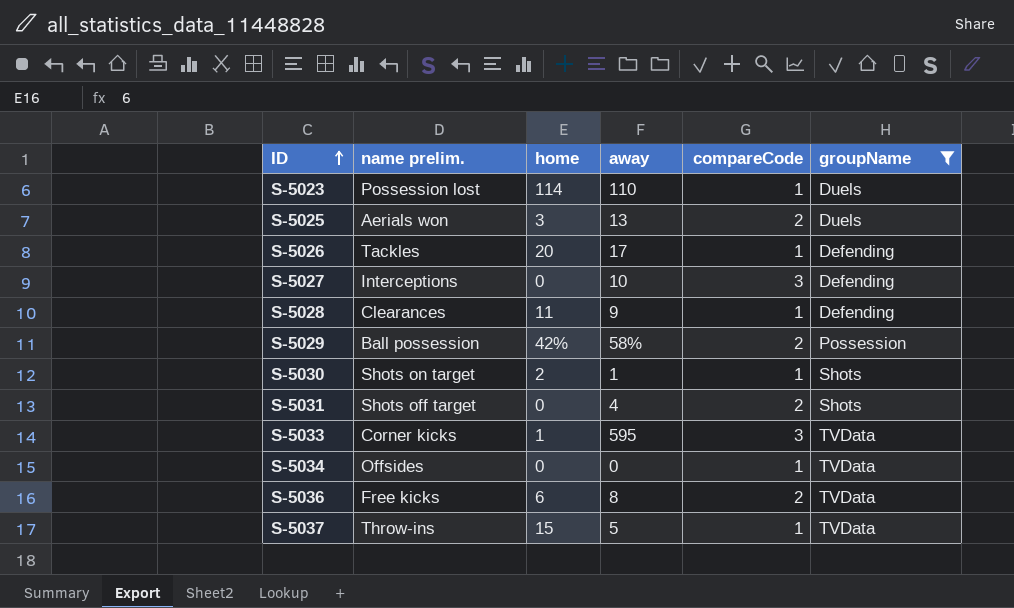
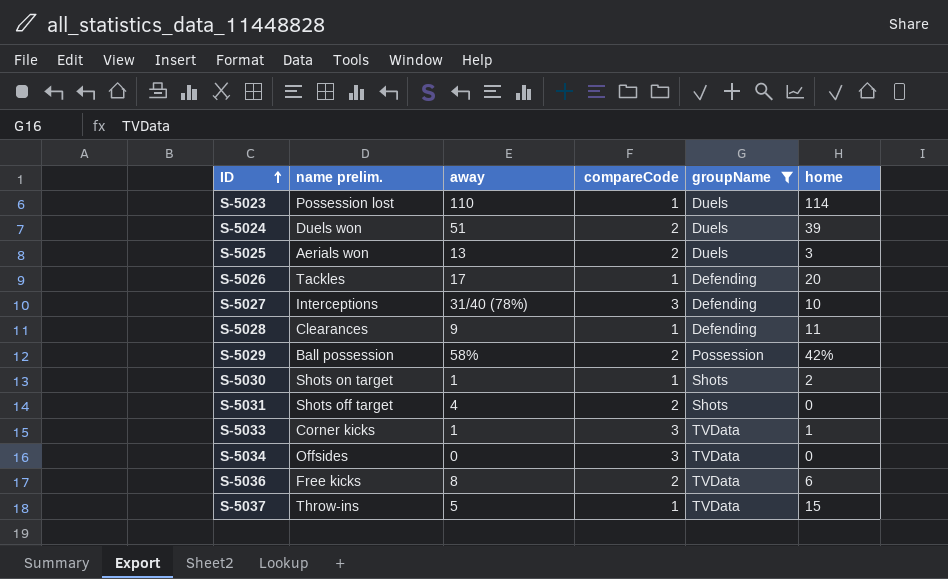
column home | position: 3 -> 6
row S-5024: none -> Duels won | 51 | 2 | Duels | 39
S-5027 | away: 10 -> 31/40 (78%)
S-5027 | home: 0 -> 10
S-5033 | away: 595 -> 1
S-5034 | compareCode: 1 -> 3

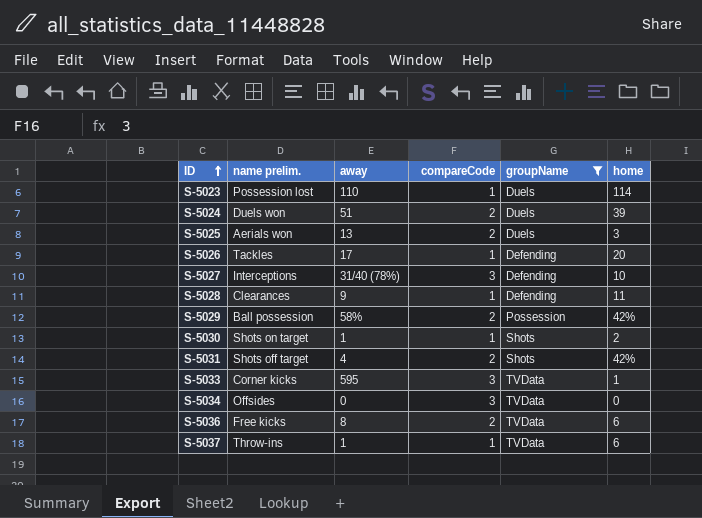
S-5031 | home: 0 -> 42%
S-5033 | away: 1 -> 595
S-5037 | away: 5 -> 1
S-5037 | home: 15 -> 6

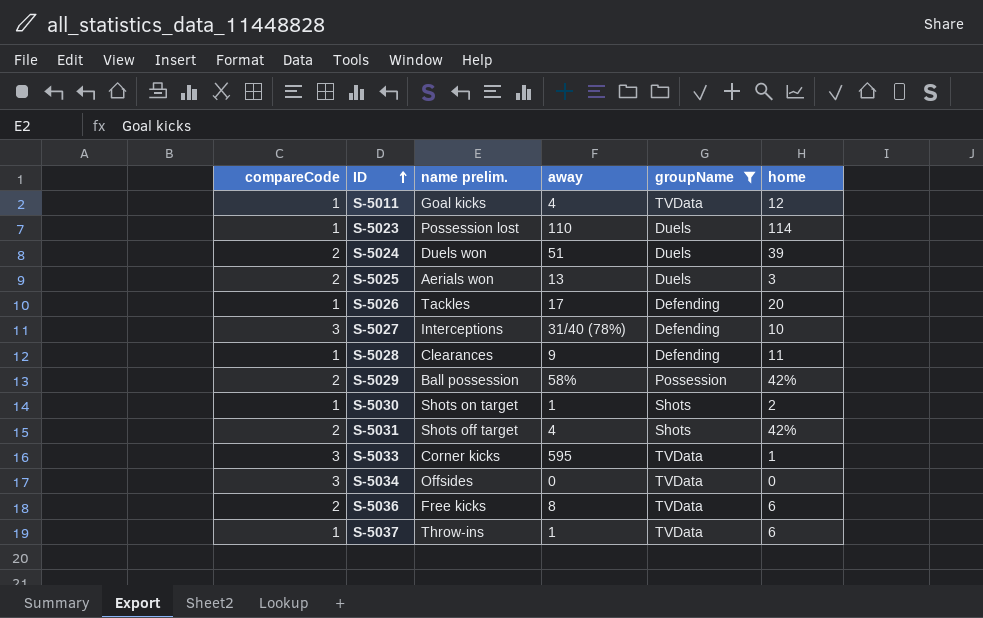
column compareCode | position: 4 -> 1
row S-5011: none -> 1 | Goal kicks | 4 | TVData | 12

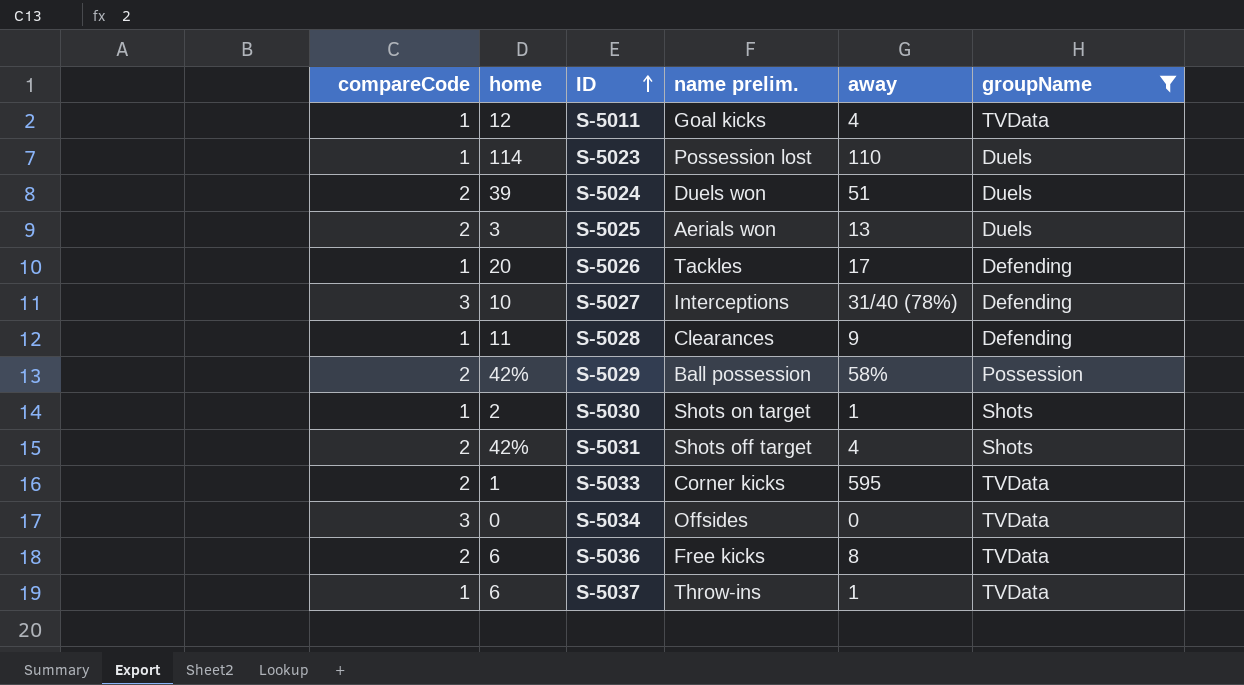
column home | position: 6 -> 2
S-5033 | compareCode: 3 -> 2

